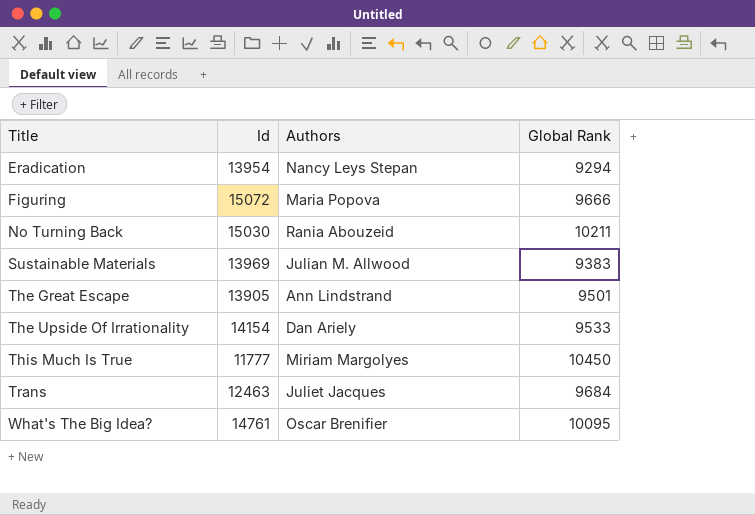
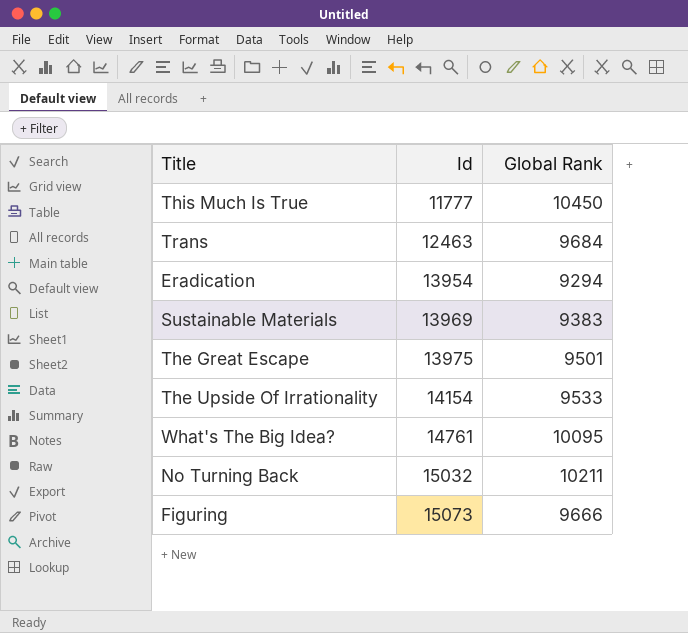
row order: Title ascending -> Id ascending
column Authors | position: 3 -> none
The Great Escape | Id: 13905 -> 13975
No Turning Back | Id: 15030 -> 15032
Figuring | Id: 15072 -> 15073

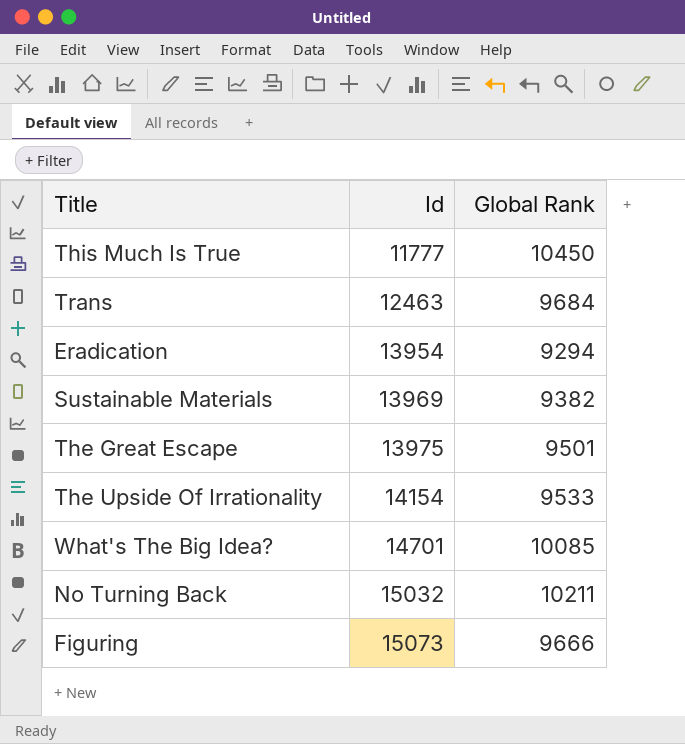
Sustainable Materials | Global Rank: 9383 -> 9382
What's The Big Idea? | Id: 14761 -> 14701
What's The Big Idea? | Global Rank: 10095 -> 10085

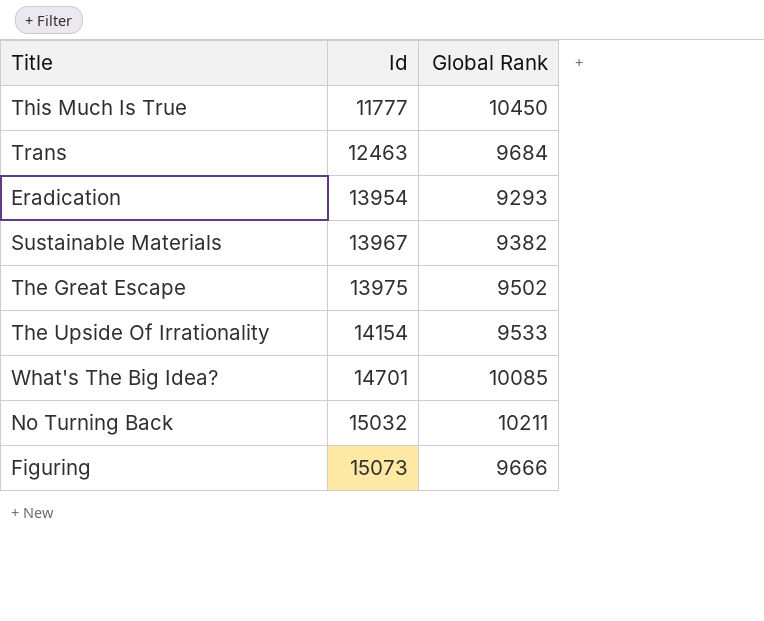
Eradication | Global Rank: 9294 -> 9293
Sustainable Materials | Id: 13969 -> 13967
The Great Escape | Global Rank: 9501 -> 9502

